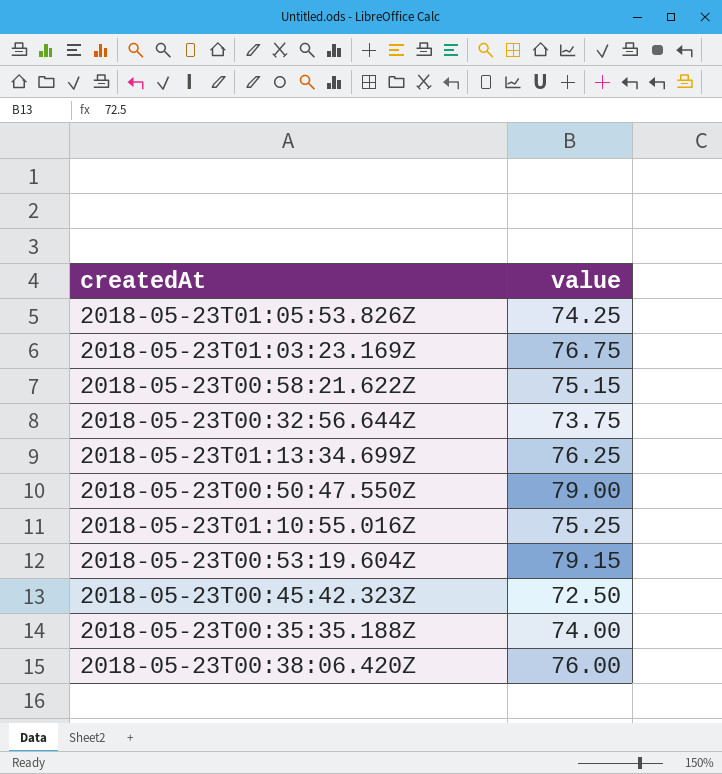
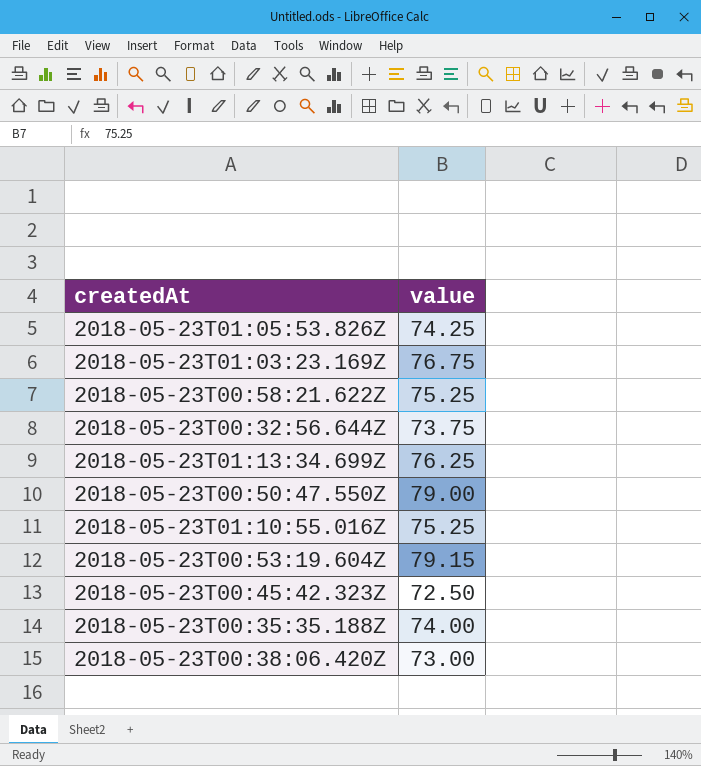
2018-05-23T00:58:21.622Z | value: 75.15 -> 75.25
2018-05-23T00:38:06.420Z | value: 76.00 -> 73.00

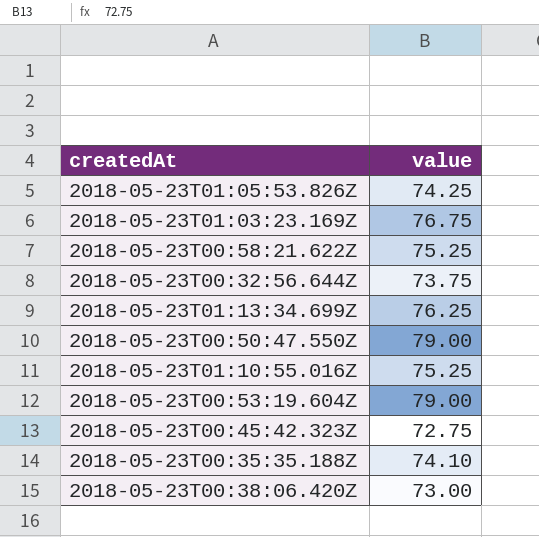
2018-05-23T00:53:19.604Z | value: 79.15 -> 79.00
2018-05-23T00:45:42.323Z | value: 72.50 -> 72.75
2018-05-23T00:35:35.188Z | value: 74.00 -> 74.10

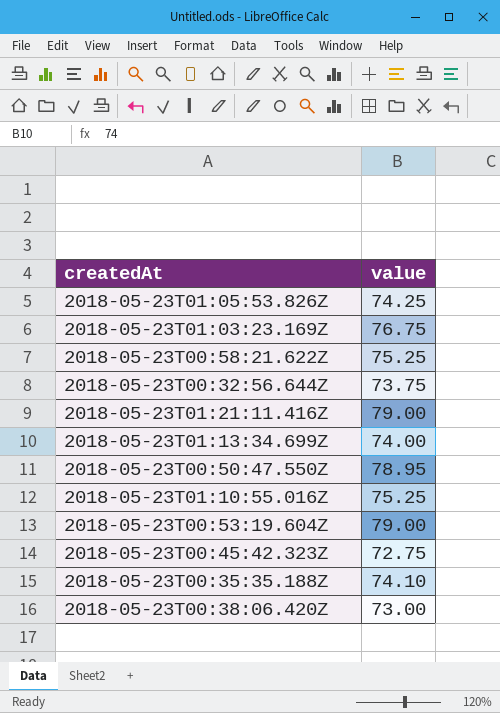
row 2018-05-23T01:21:11.416Z: none -> 79.00
2018-05-23T01:13:34.699Z | value: 76.25 -> 74.00
2018-05-23T00:50:47.550Z | value: 79.00 -> 78.95

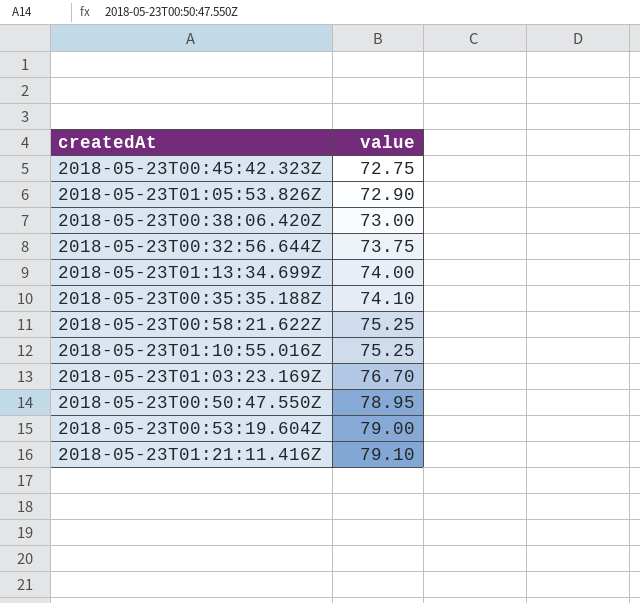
row order: none -> value ascending
2018-05-23T01:05:53.826Z | value: 74.25 -> 72.90
2018-05-23T01:03:23.169Z | value: 76.75 -> 76.70
2018-05-23T01:21:11.416Z | value: 79.00 -> 79.10

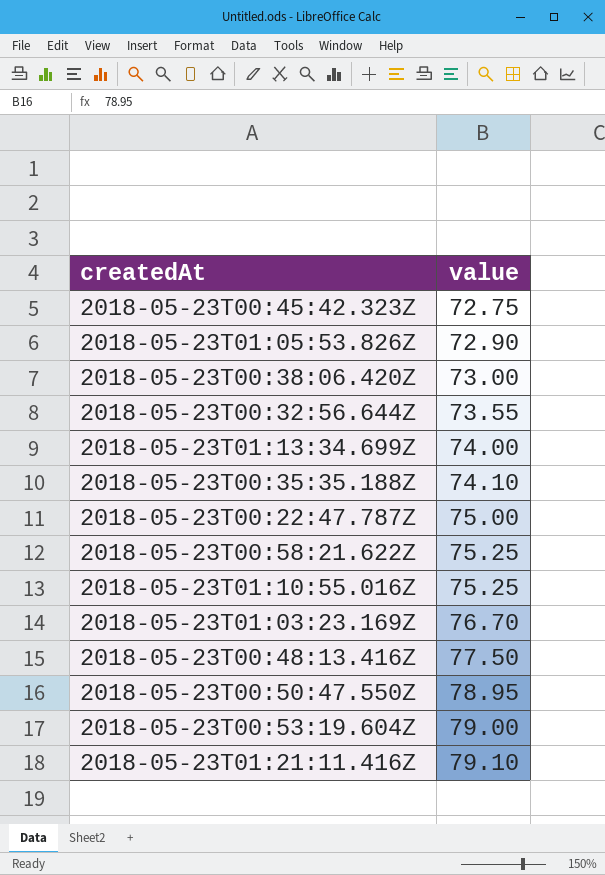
2018-05-23T00:32:56.644Z | value: 73.75 -> 73.55
row 2018-05-23T00:22:47.787Z: none -> 75.00
row 2018-05-23T00:48:13.416Z: none -> 77.50

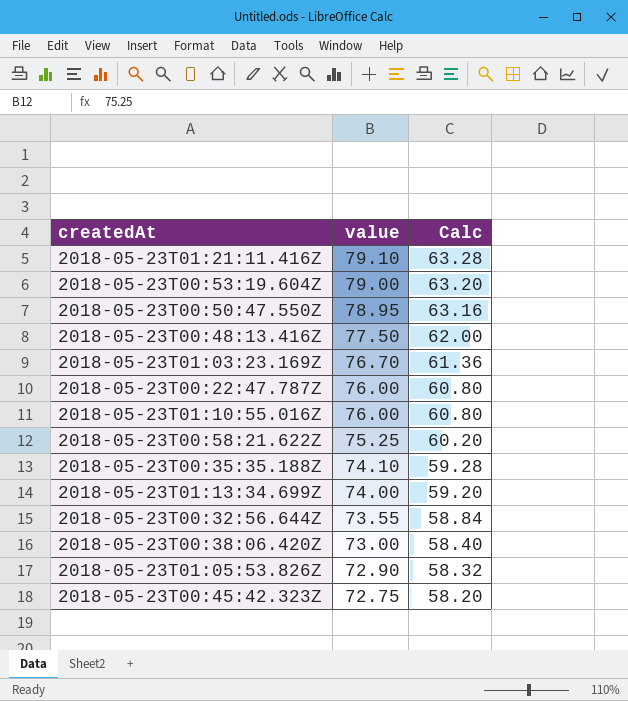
row order: value ascending -> value descending
column Calc | formula: none -> [value] * 0.8
2018-05-23T00:22:47.787Z | value: 75.00 -> 76.00
2018-05-23T01:10:55.016Z | value: 75.25 -> 76.00

